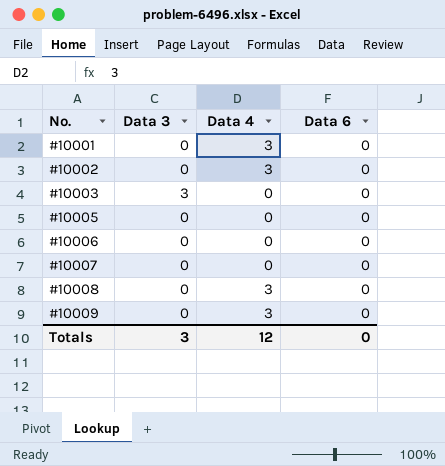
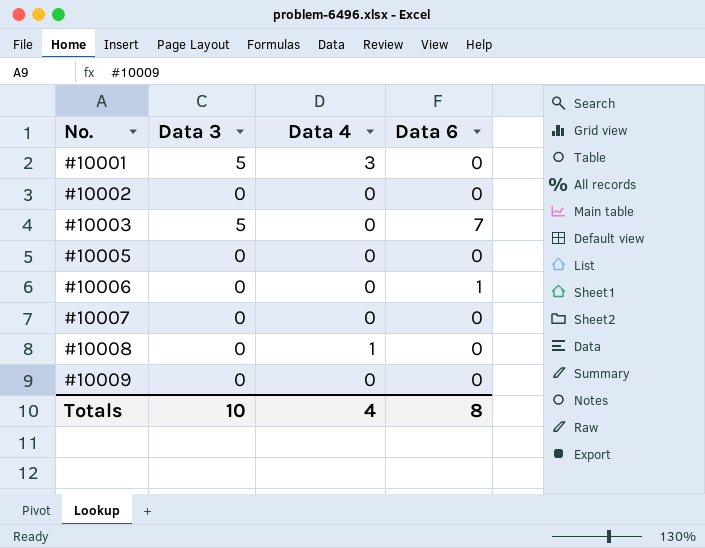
#10001 | Data 3: 0 -> 5
#10002 | Data 4: 3 -> 0
#10003 | Data 3: 3 -> 5
#10003 | Data 6: 0 -> 7
#10006 | Data 6: 0 -> 1
#10008 | Data 4: 3 -> 1
#10009 | Data 4: 3 -> 0
Totals | Data 3: 3 -> 10
Totals | Data 4: 12 -> 4
Totals | Data 6: 0 -> 8

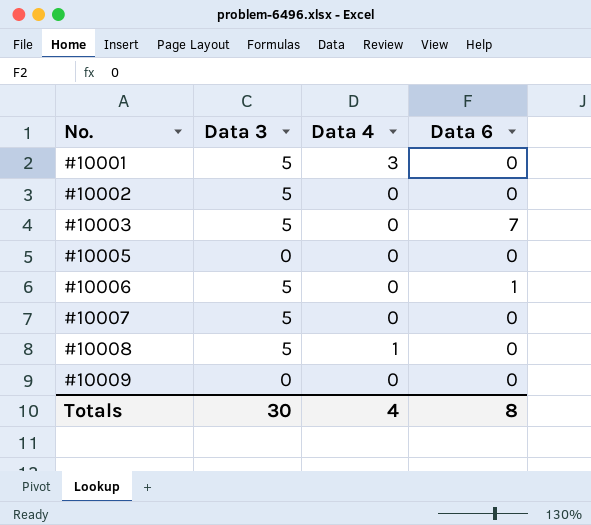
#10002 | Data 3: 0 -> 5
#10006 | Data 3: 0 -> 5
#10007 | Data 3: 0 -> 5
#10008 | Data 3: 0 -> 5
Totals | Data 3: 10 -> 30

